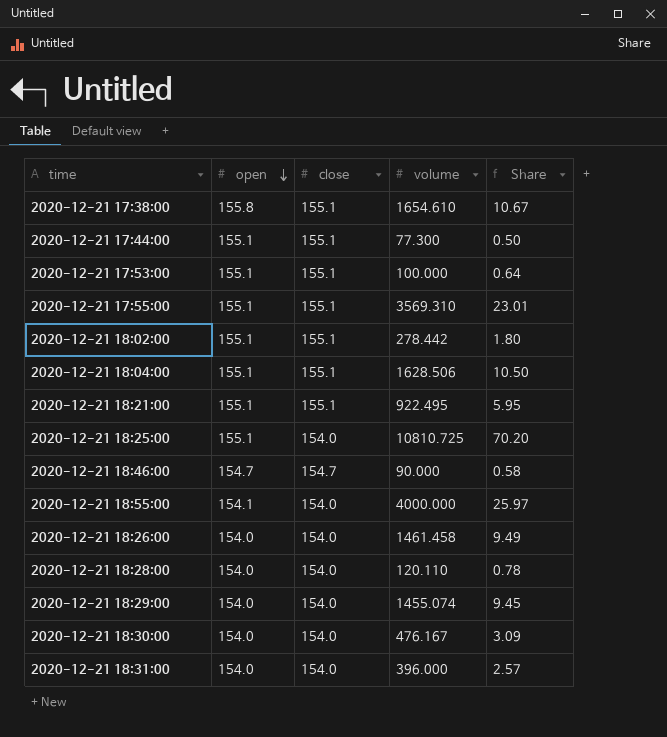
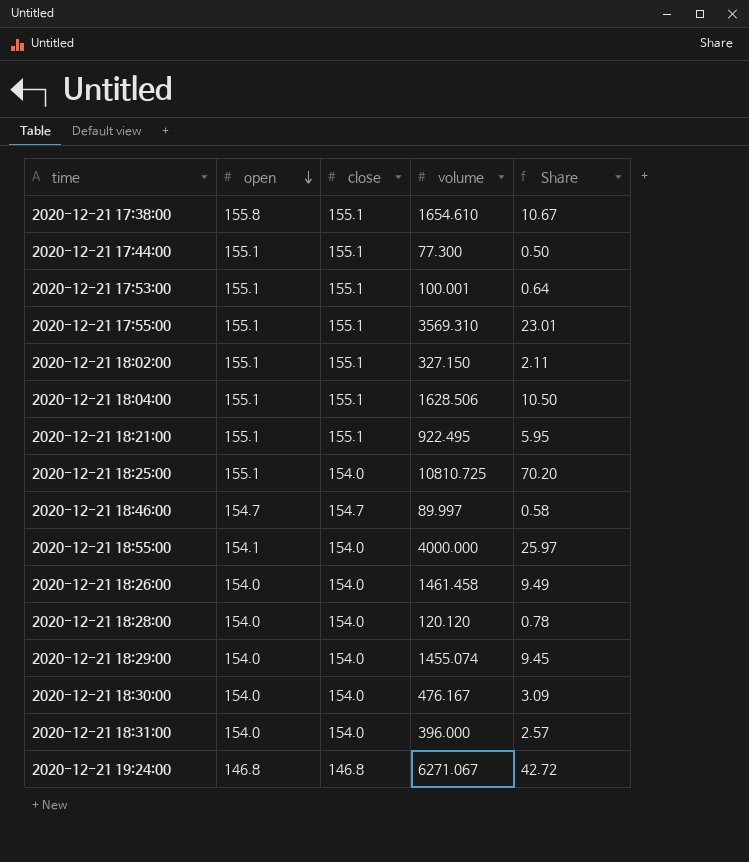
2020-12-21 17:53:00 | volume: 100.000 -> 100.001
2020-12-21 18:02:00 | volume: 278.442 -> 327.150
2020-12-21 18:02:00 | Share: 1.80 -> 2.11
2020-12-21 18:46:00 | volume: 90.000 -> 89.997
2020-12-21 18:28:00 | volume: 120.110 -> 120.120
row 2020-12-21 19:24:00: none -> 146.8 | 146.8 | 6271.067 | 42.72

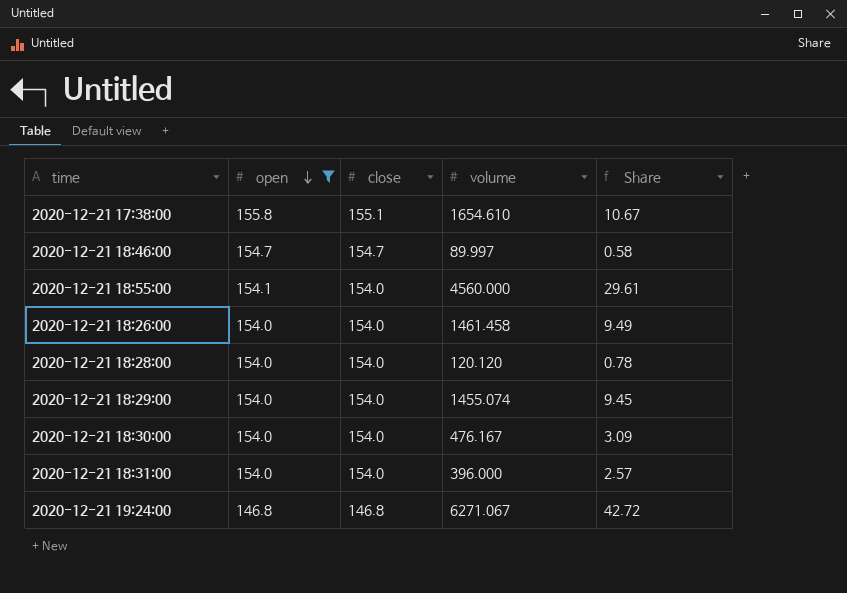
filter: none -> open != 155.1
2020-12-21 18:55:00 | volume: 4000.000 -> 4560.000
2020-12-21 18:55:00 | Share: 25.97 -> 29.61

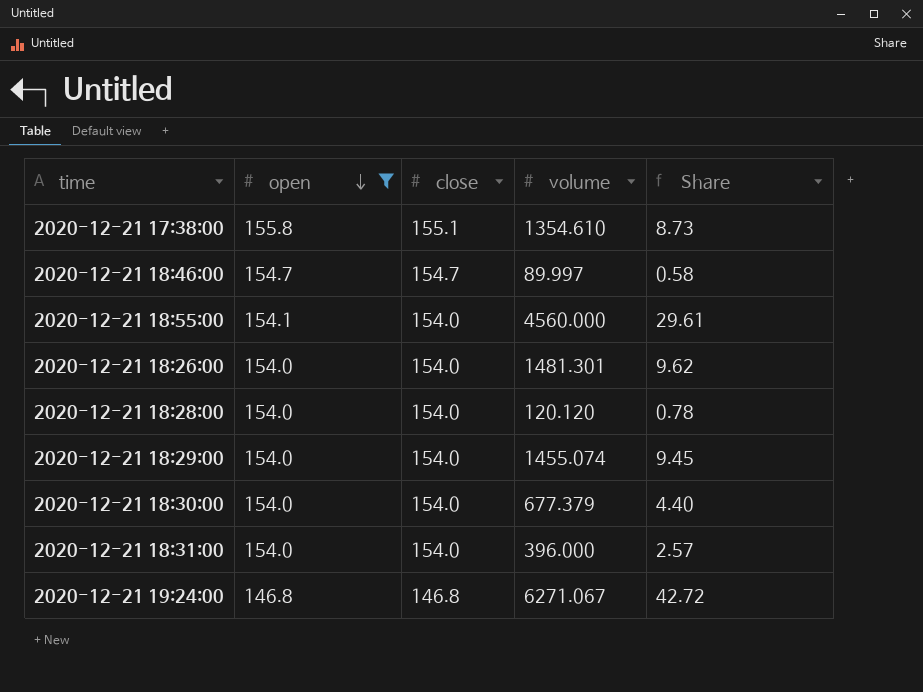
2020-12-21 17:38:00 | volume: 1654.610 -> 1354.610
2020-12-21 17:38:00 | Share: 10.67 -> 8.73
2020-12-21 18:26:00 | volume: 1461.458 -> 1481.301
2020-12-21 18:26:00 | Share: 9.49 -> 9.62
2020-12-21 18:30:00 | volume: 476.167 -> 677.379
2020-12-21 18:30:00 | Share: 3.09 -> 4.40

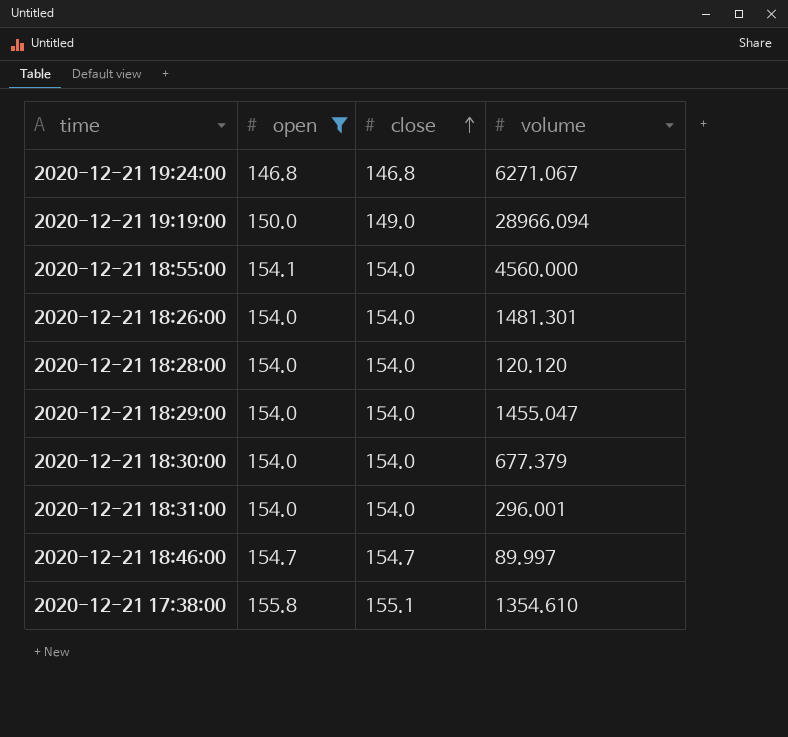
row order: open descending -> close ascending
column Share | formula: [volume] / [close] -> none
row 2020-12-21 19:19:00: none -> 150.0 | 149.0 | 28966.094
2020-12-21 18:29:00 | volume: 1455.074 -> 1455.047
2020-12-21 18:31:00 | volume: 396.000 -> 296.001

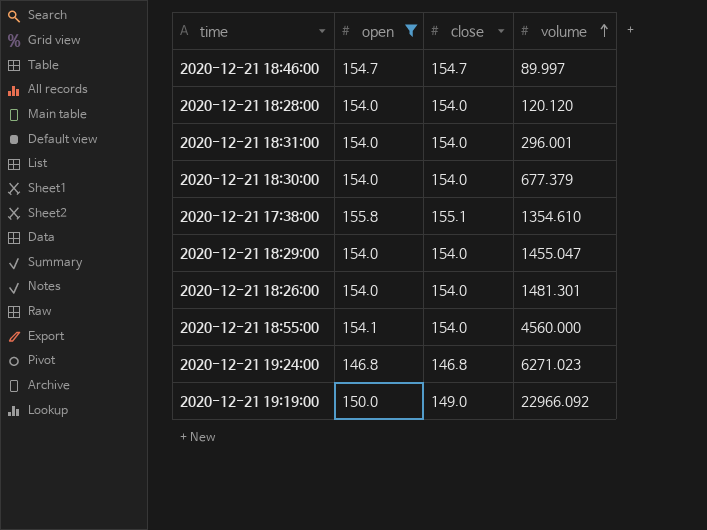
row order: close ascending -> volume ascending
2020-12-21 19:24:00 | volume: 6271.067 -> 6271.023
2020-12-21 19:19:00 | volume: 28966.094 -> 22966.092

